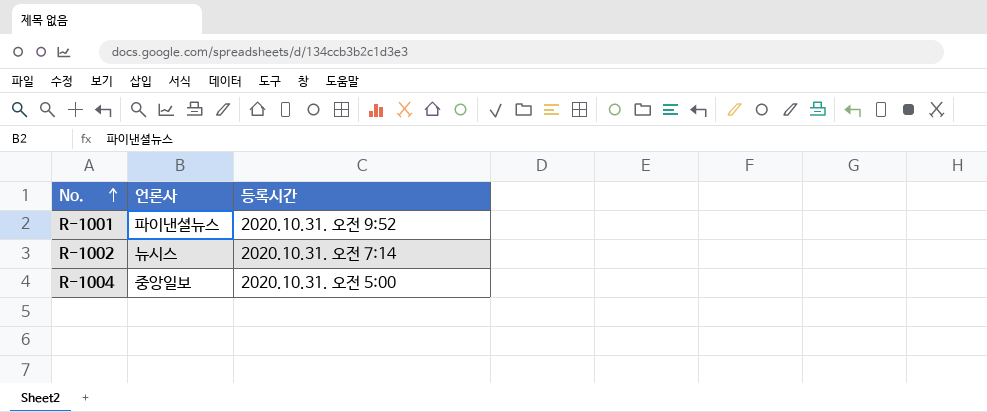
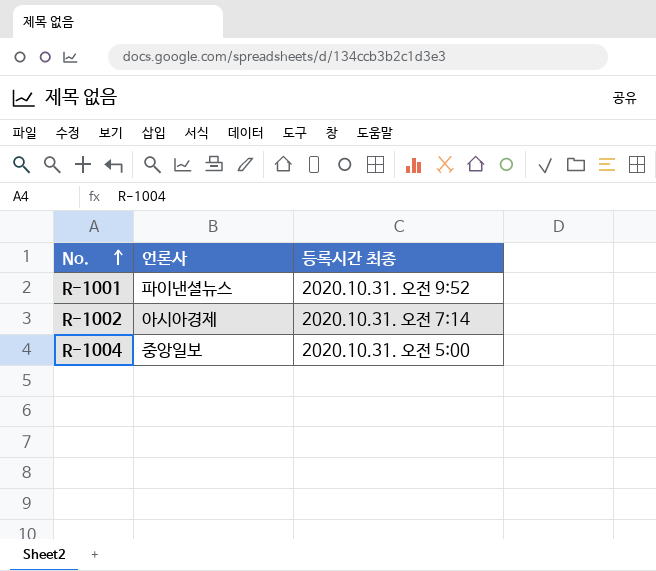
column name: 등록시간 -> 등록시간 최종
R-1002 | 언론사: 뉴시스 -> 아시아경제

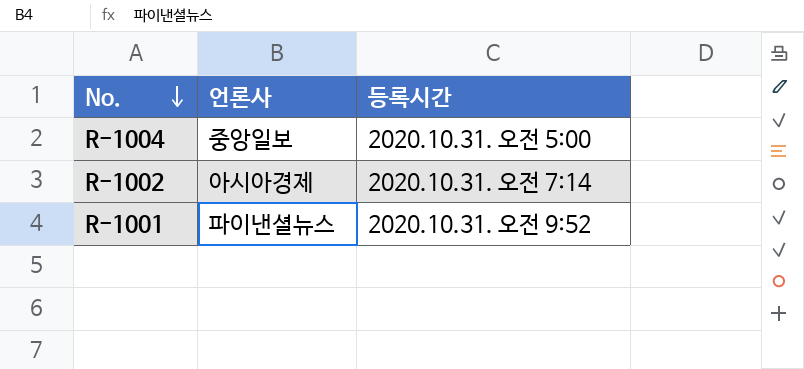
row order: No. ascending -> No. descending
column name: 등록시간 최종 -> 등록시간

